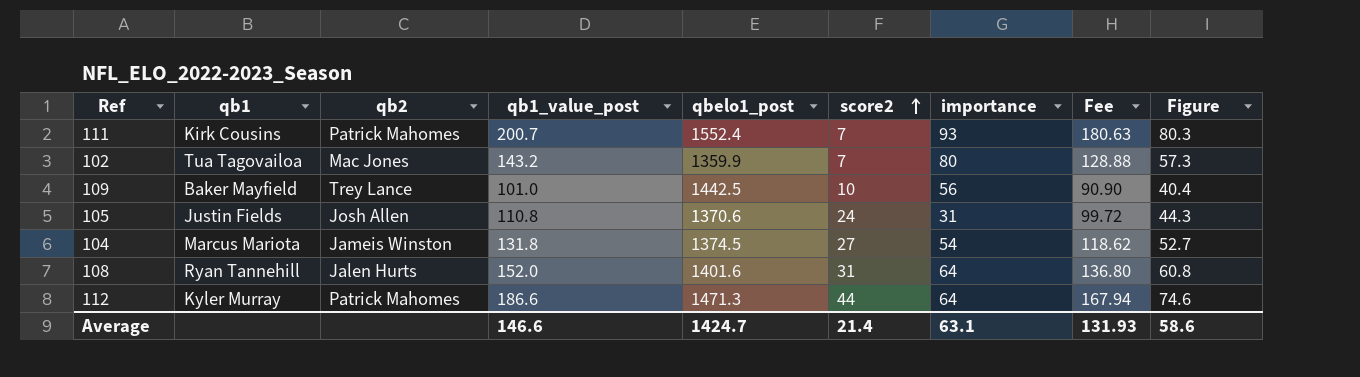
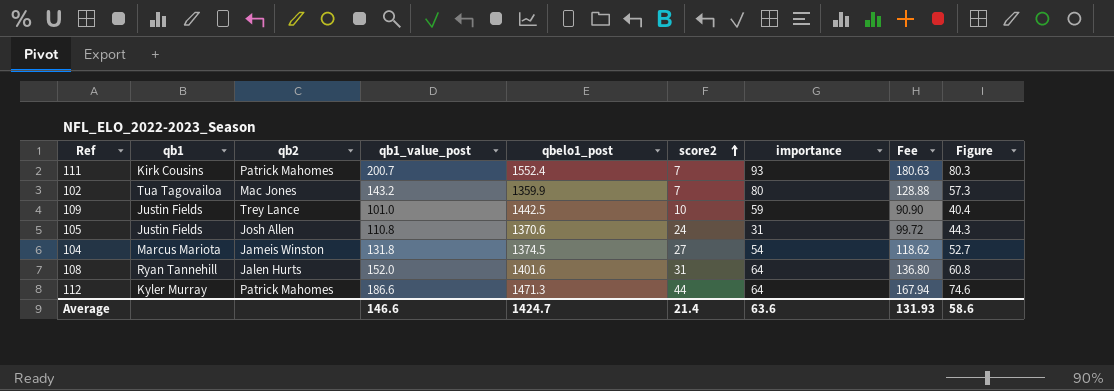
109 | qb1: Baker Mayfield -> Justin Fields
109 | importance: 56 -> 59
Average | importance: 63.1 -> 63.6

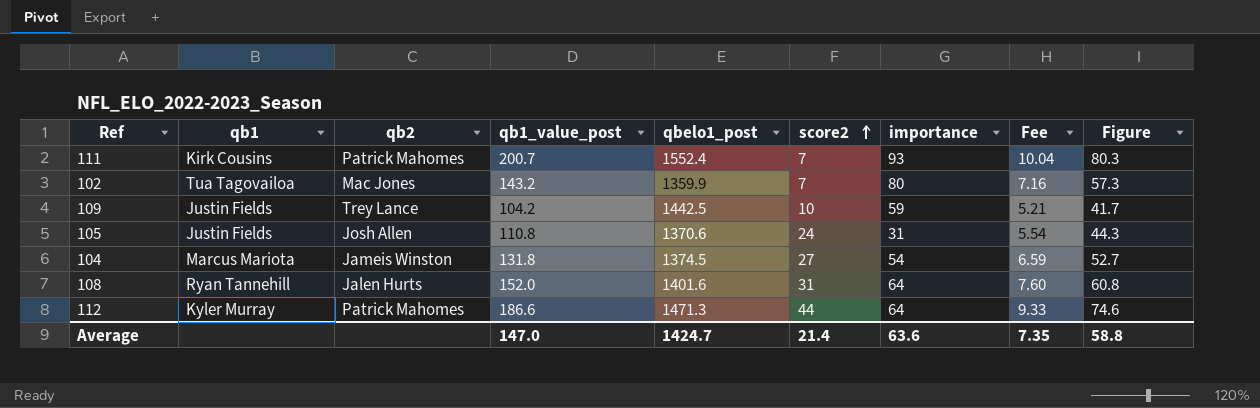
column Fee | formula: [qb1_value_post] * 0.9 -> [qb1_value_post] * 0.05
109 | qb1_value_post: 101.0 -> 104.2
109 | Figure: 40.4 -> 41.7
Average | qb1_value_post: 146.6 -> 147.0
Average | Fee: 131.93 -> 7.35
Average | Figure: 58.6 -> 58.8

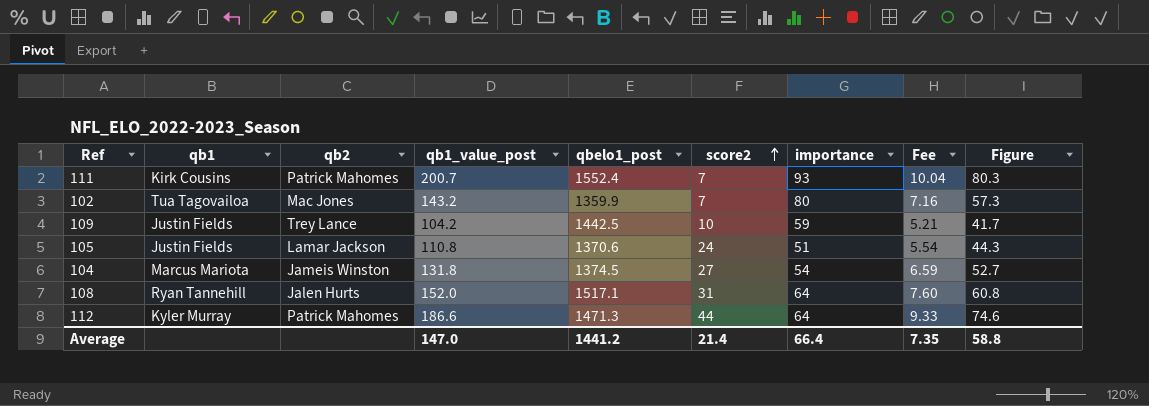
105 | qb2: Josh Allen -> Lamar Jackson
105 | importance: 31 -> 51
108 | qbelo1_post: 1401.6 -> 1517.1
Average | qbelo1_post: 1424.7 -> 1441.2
Average | importance: 63.6 -> 66.4

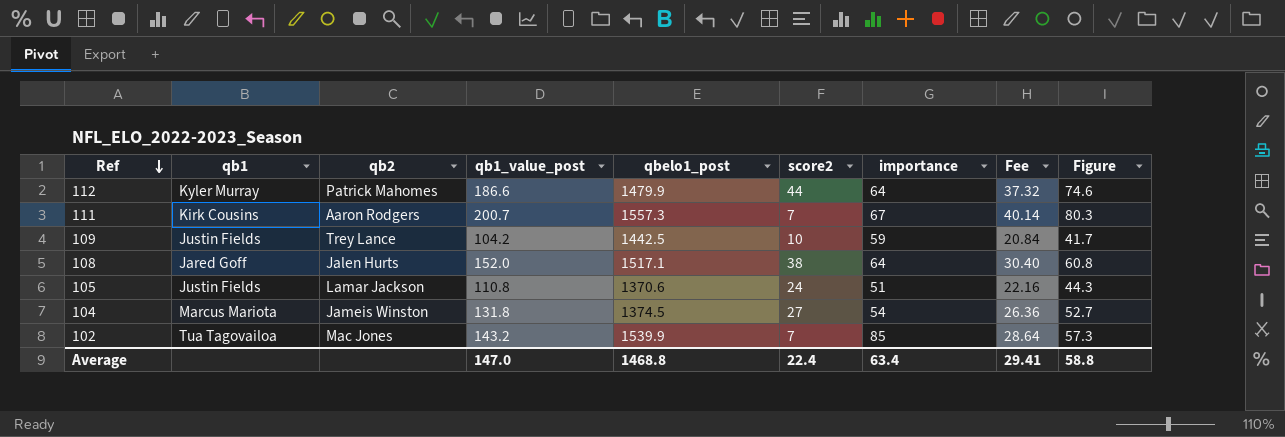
row order: score2 ascending -> Ref descending
column Fee | formula: [qb1_value_post] * 0.05 -> [qb1_value_post] * 0.2
112 | qbelo1_post: 1471.3 -> 1479.9
111 | qb2: Patrick Mahomes -> Aaron Rodgers
111 | qbelo1_post: 1552.4 -> 1557.3
111 | importance: 93 -> 67
108 | qb1: Ryan Tannehill -> Jared Goff
108 | score2: 31 -> 38
102 | qbelo1_post: 1359.9 -> 1539.9
102 | importance: 80 -> 85
Average | qbelo1_post: 1441.2 -> 1468.8
Average | score2: 21.4 -> 22.4
Average | importance: 66.4 -> 63.4
Average | Fee: 7.35 -> 29.41

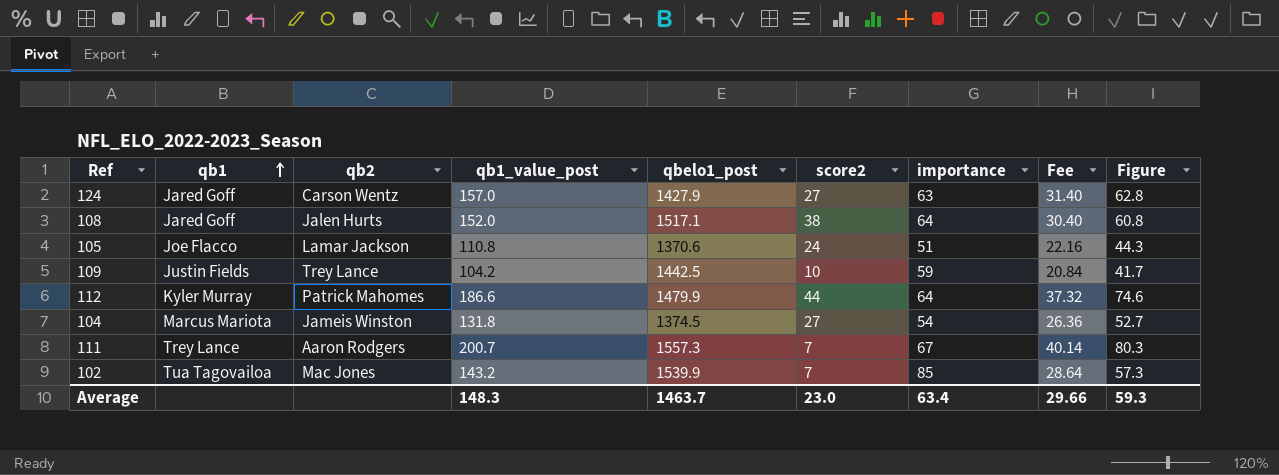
row order: Ref descending -> qb1 ascending
row 124: none -> Jared Goff | Carson Wentz | 157.0 | 1427.9 | 27 | 63 | 31.40 | 62.8
105 | qb1: Justin Fields -> Joe Flacco
111 | qb1: Kirk Cousins -> Trey Lance
Average | qb1_value_post: 147.0 -> 148.3
Average | qbelo1_post: 1468.8 -> 1463.7
Average | score2: 22.4 -> 23.0
Average | Fee: 29.41 -> 29.66
Average | Figure: 58.8 -> 59.3

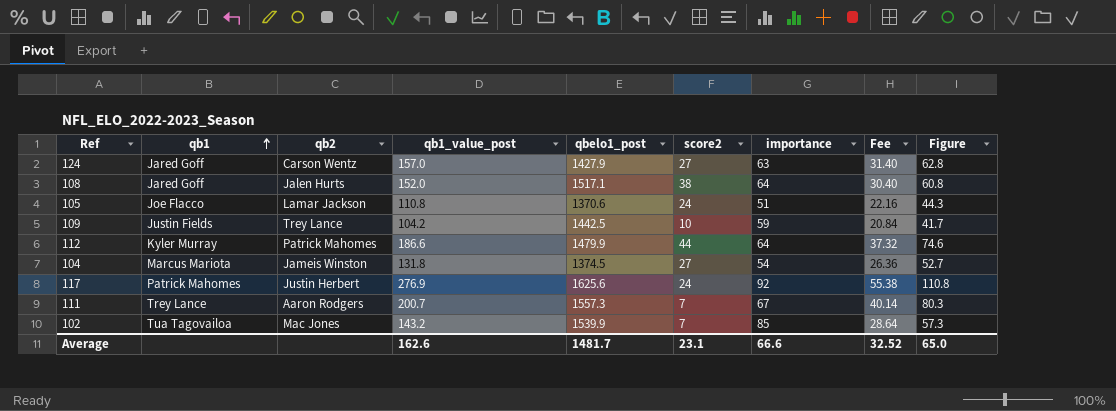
row 117: none -> Patrick Mahomes | Justin Herbert | 276.9 | 1625.6 | 24 | 92 | 55.38 | 110.8
Average | qb1_value_post: 148.3 -> 162.6
Average | qbelo1_post: 1463.7 -> 1481.7
Average | score2: 23.0 -> 23.1
Average | importance: 63.4 -> 66.6
Average | Fee: 29.66 -> 32.52
Average | Figure: 59.3 -> 65.0

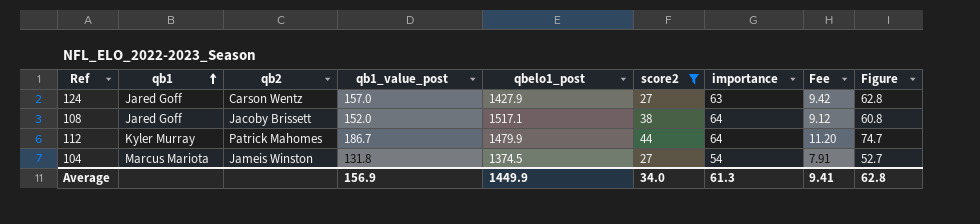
filter: none -> score2 >= 27
column Fee | formula: [qb1_value_post] * 0.2 -> [qb1_value_post] * 0.06
108 | qb2: Jalen Hurts -> Jacoby Brissett
112 | qb1_value_post: 186.6 -> 186.7
112 | Figure: 74.6 -> 74.7
Average | qb1_value_post: 162.6 -> 156.9
Average | qbelo1_post: 1481.7 -> 1449.9
Average | score2: 23.1 -> 34.0
Average | importance: 66.6 -> 61.3
Average | Fee: 32.52 -> 9.41
Average | Figure: 65.0 -> 62.8

